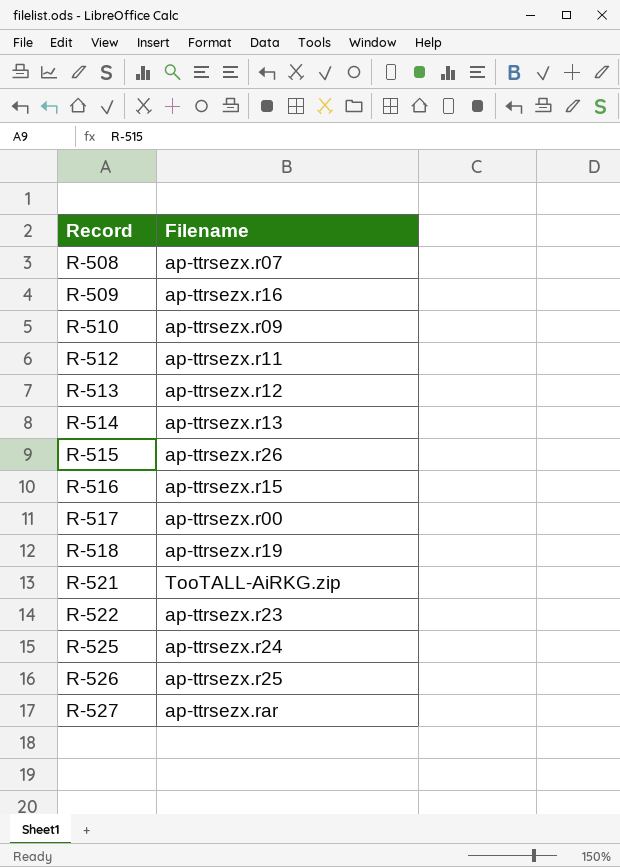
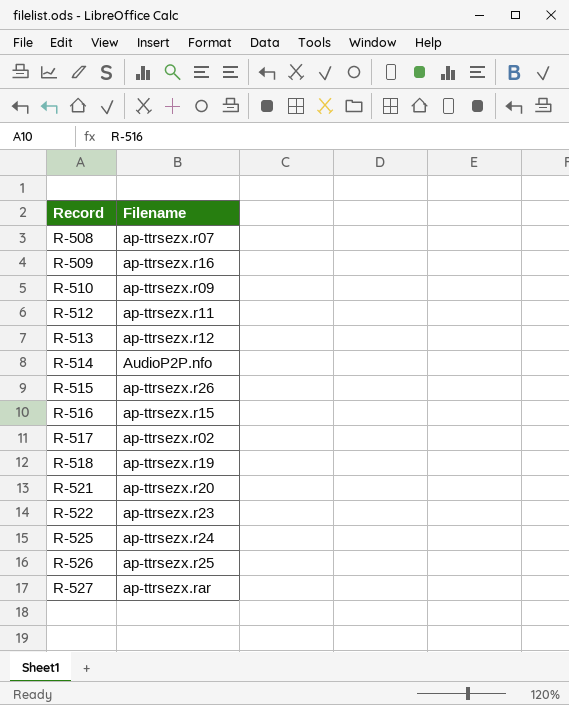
R-514 | Filename: ap-ttrsezx.r13 -> AudioP2P.nfo
R-517 | Filename: ap-ttrsezx.r00 -> ap-ttrsezx.r02
R-521 | Filename: TooTALL-AiRKG.zip -> ap-ttrsezx.r20

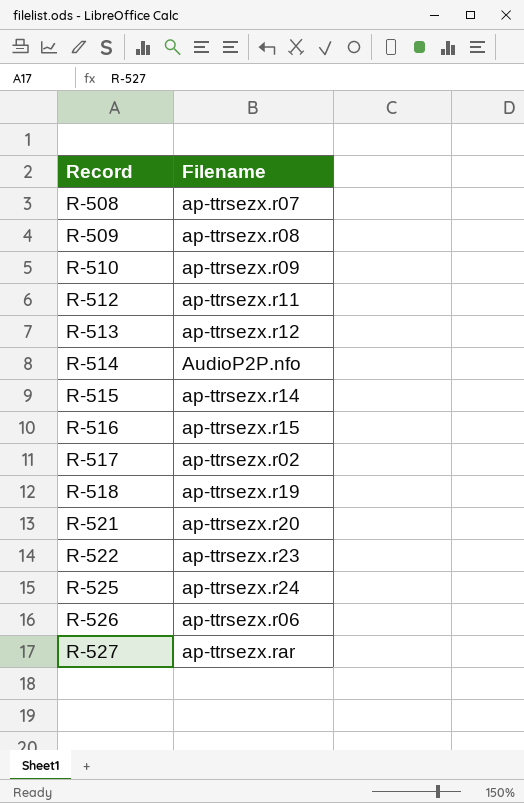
R-509 | Filename: ap-ttrsezx.r16 -> ap-ttrsezx.r08
R-515 | Filename: ap-ttrsezx.r26 -> ap-ttrsezx.r14
R-526 | Filename: ap-ttrsezx.r25 -> ap-ttrsezx.r06

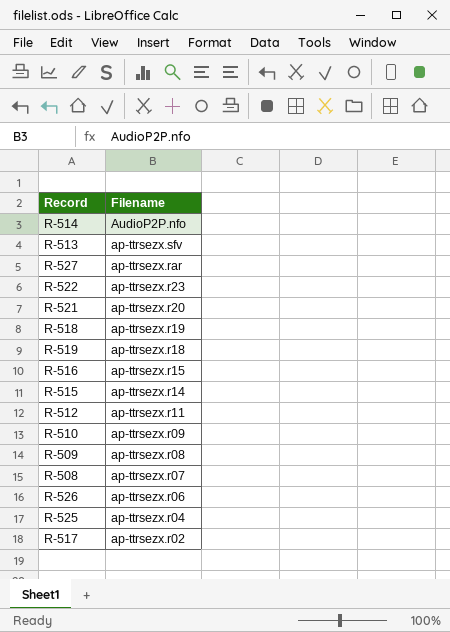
row order: Record ascending -> Filename descending
R-513 | Filename: ap-ttrsezx.r12 -> ap-ttrsezx.sfv
row R-519: none -> ap-ttrsezx.r18
R-525 | Filename: ap-ttrsezx.r24 -> ap-ttrsezx.r04

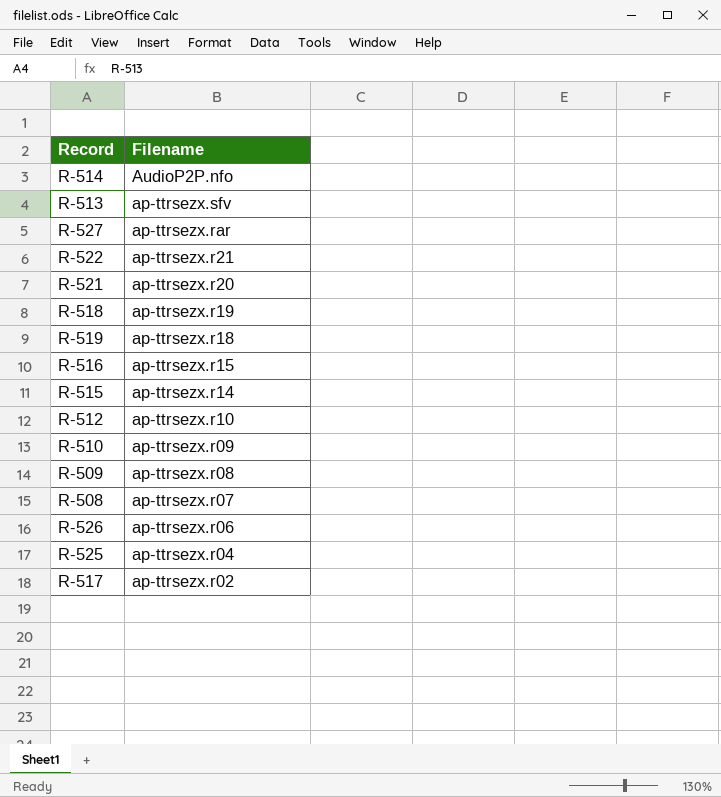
R-522 | Filename: ap-ttrsezx.r23 -> ap-ttrsezx.r21
R-512 | Filename: ap-ttrsezx.r11 -> ap-ttrsezx.r10

